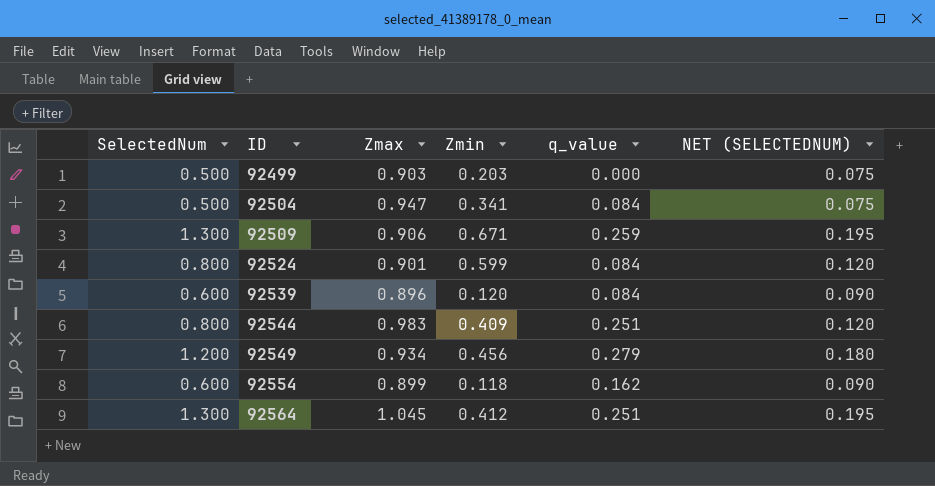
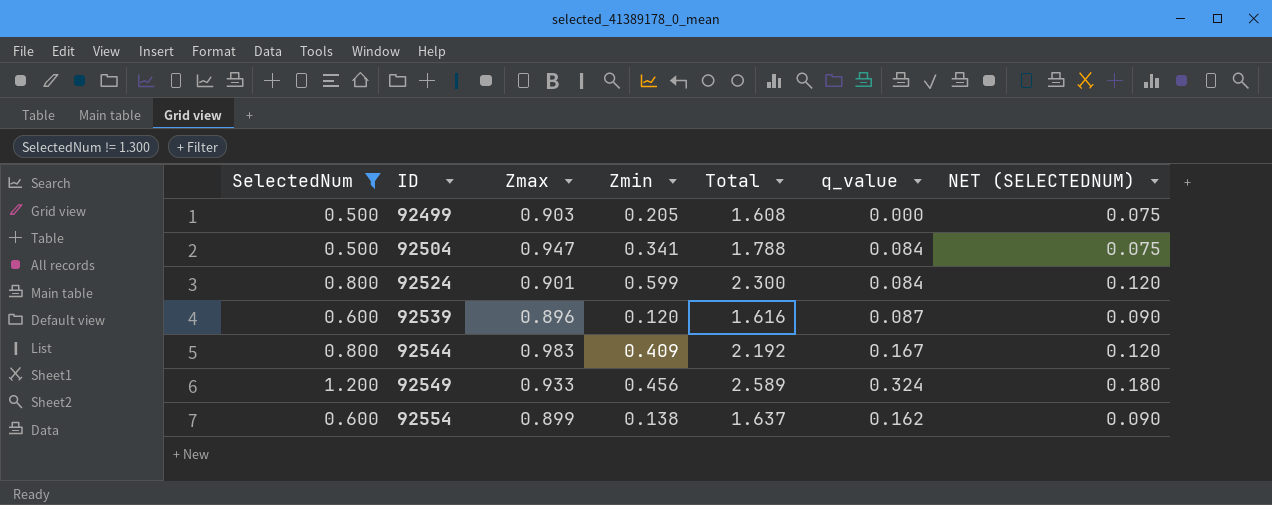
filter: none -> SelectedNum != 1.300
column Total | formula: none -> [SelectedNum] + [Zmax] + [Zmin]
92499 | Zmin: 0.203 -> 0.205
92539 | q_value: 0.084 -> 0.087
92544 | q_value: 0.251 -> 0.167
92549 | Zmax: 0.934 -> 0.933
92549 | q_value: 0.279 -> 0.324
92554 | Zmin: 0.118 -> 0.138

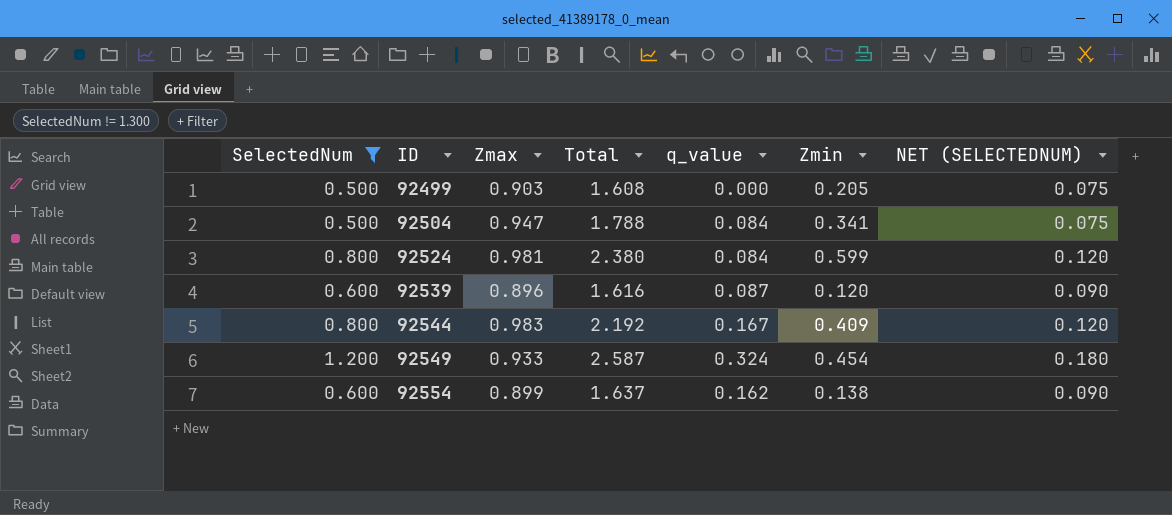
column Zmin | position: 4 -> 6
92524 | Zmax: 0.901 -> 0.981
92524 | Total: 2.300 -> 2.380
92549 | Total: 2.589 -> 2.587
92549 | Zmin: 0.456 -> 0.454

